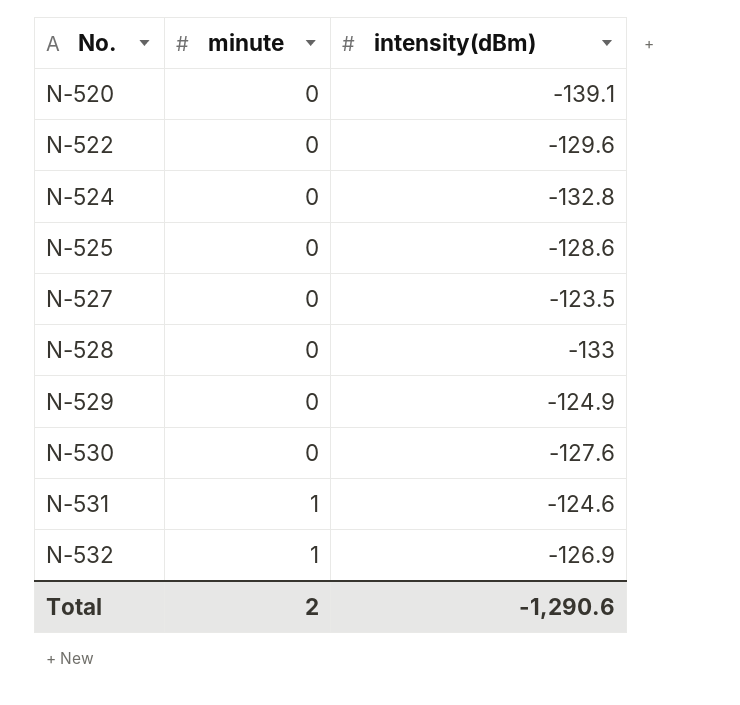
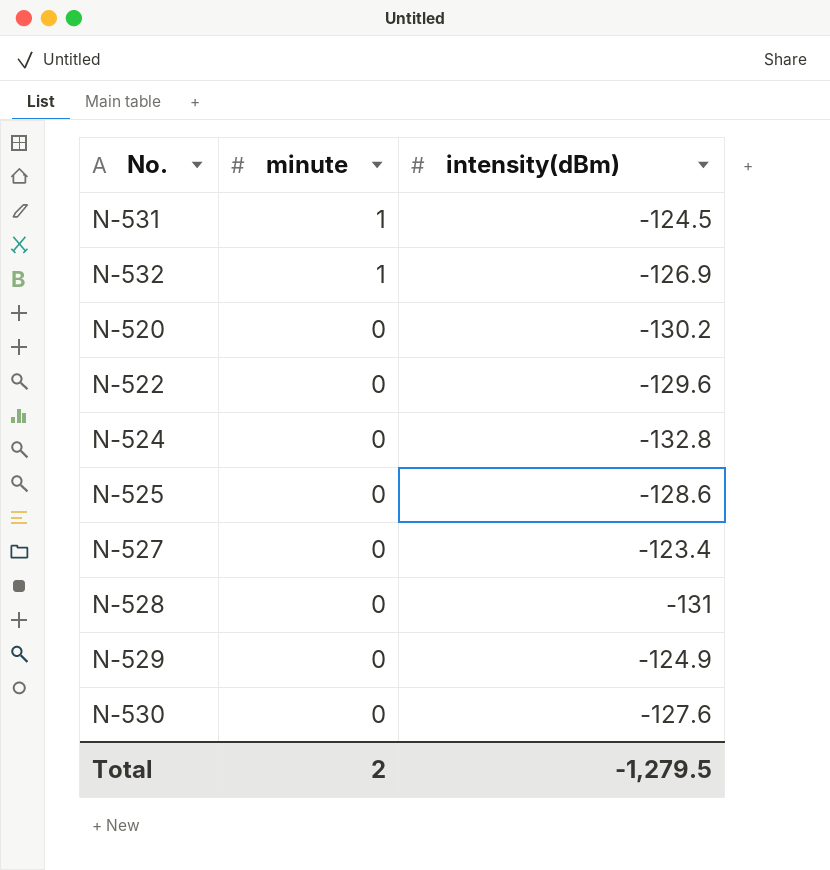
row order: No. ascending -> minute descending
N-531 | intensity(dBm): -124.6 -> -124.5
N-520 | intensity(dBm): -139.1 -> -130.2
N-527 | intensity(dBm): -123.5 -> -123.4
N-528 | intensity(dBm): -133 -> -131
Total | intensity(dBm): -1,290.6 -> -1,279.5

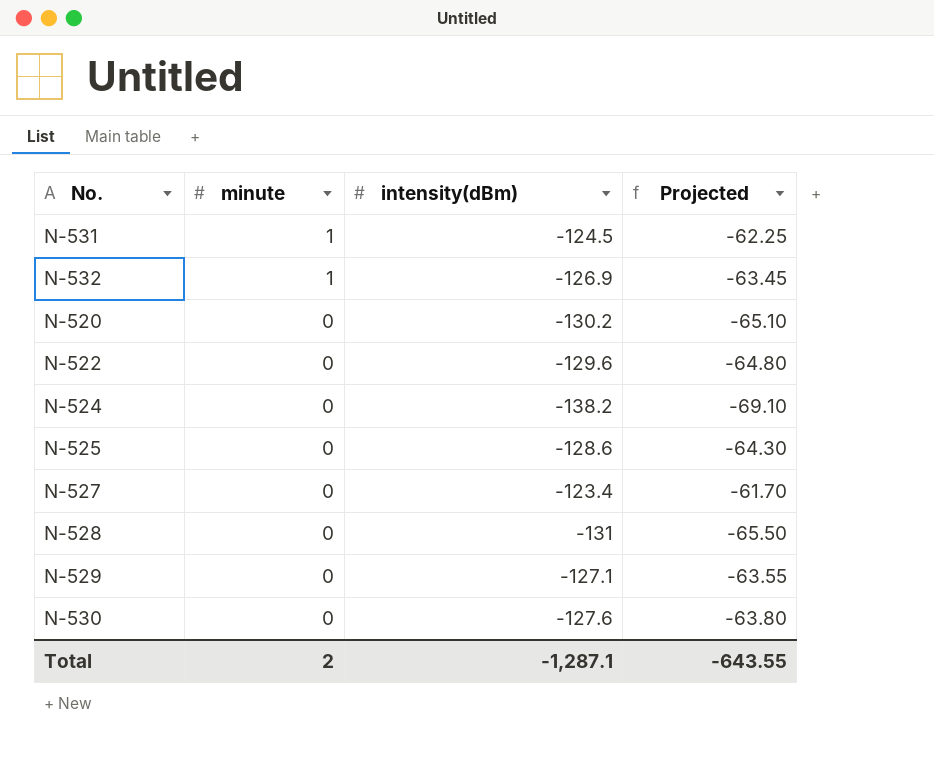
column Projected | formula: none -> [intensity(dBm)] * 0.5
N-524 | intensity(dBm): -132.8 -> -138.2
N-529 | intensity(dBm): -124.9 -> -127.1
Total | intensity(dBm): -1,279.5 -> -1,287.1

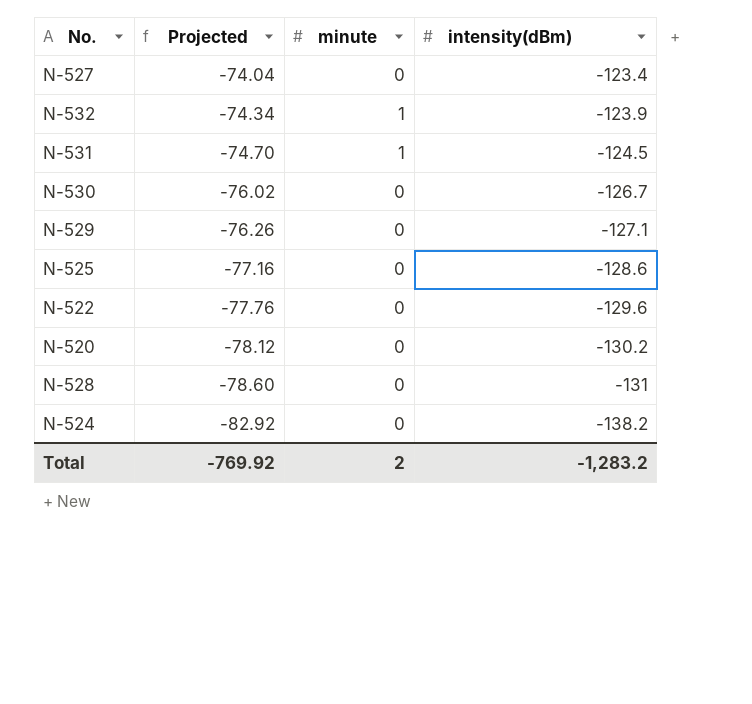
row order: minute descending -> Projected descending
column Projected | formula: [intensity(dBm)] * 0.5 -> [intensity(dBm)] * 0.6
column Projected | position: 4 -> 2
N-532 | intensity(dBm): -126.9 -> -123.9
N-530 | intensity(dBm): -127.6 -> -126.7
Total | Projected: -643.55 -> -769.92
Total | intensity(dBm): -1,287.1 -> -1,283.2

